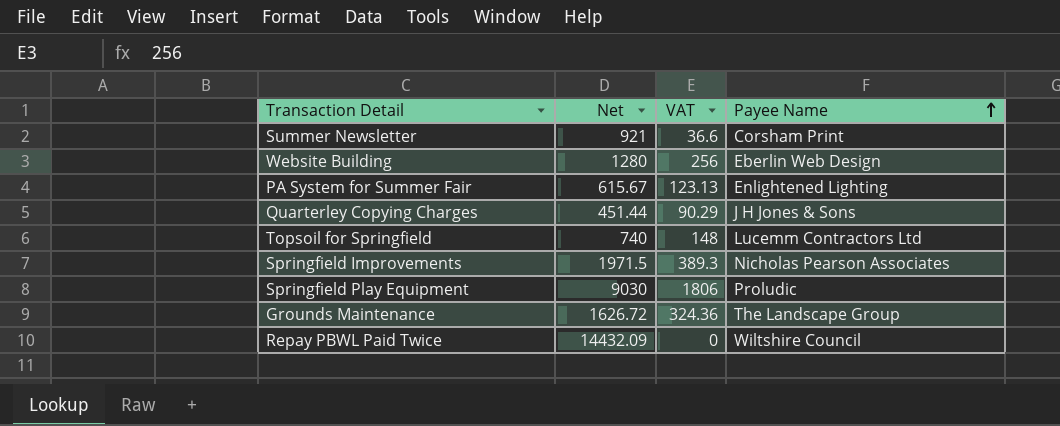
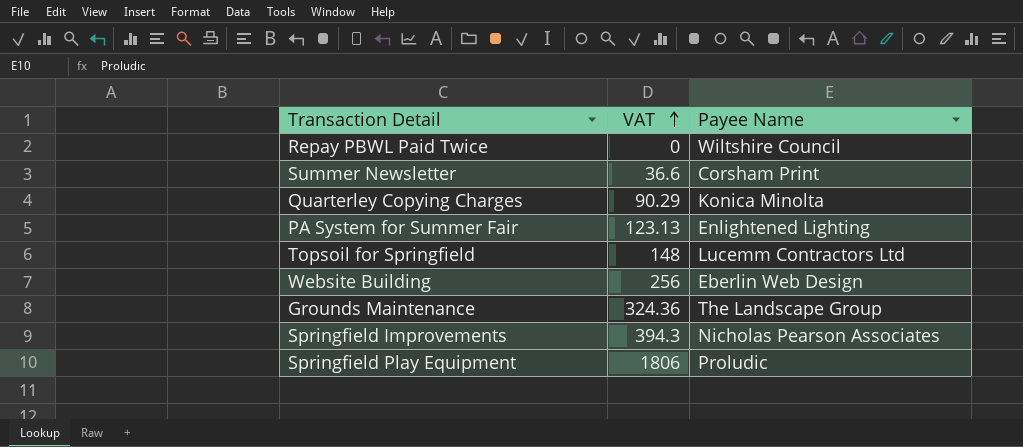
row order: Payee Name ascending -> VAT ascending
column Net | position: 2 -> none
Quarterley Copying Charges | Payee Name: J H Jones & Sons -> Konica Minolta
Springfield Improvements | VAT: 389.3 -> 394.3

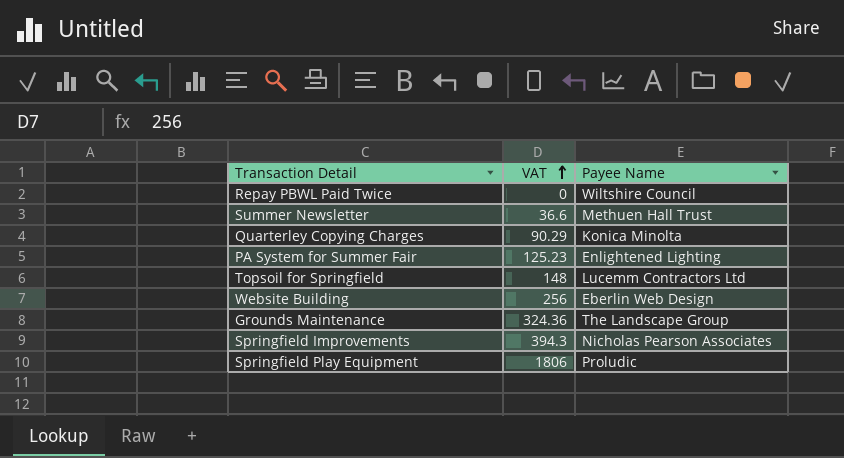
Summer Newsletter | Payee Name: Corsham Print -> Methuen Hall Trust
PA System for Summer Fair | VAT: 123.13 -> 125.23

